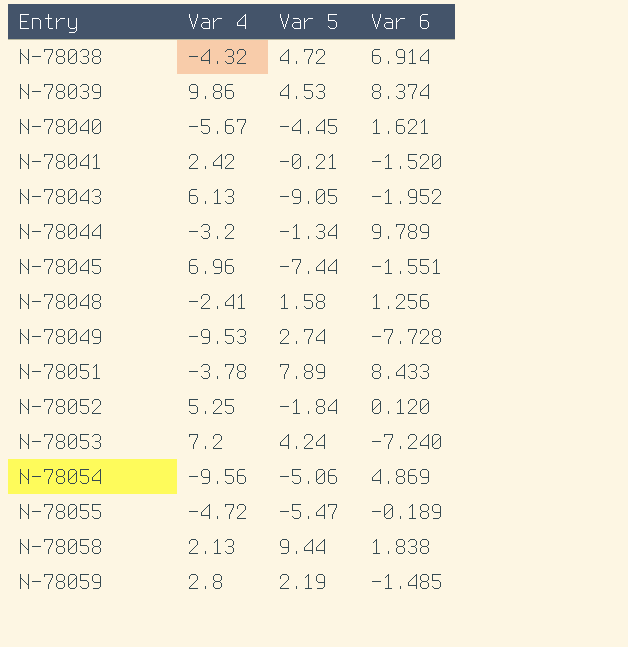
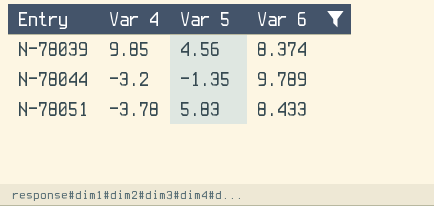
filter: none -> Var 6 >= 8.374
N-78039 | Var 4: 9.86 -> 9.85
N-78039 | Var 5: 4.53 -> 4.56
N-78044 | Var 5: -1.34 -> -1.35
N-78051 | Var 5: 7.89 -> 5.83

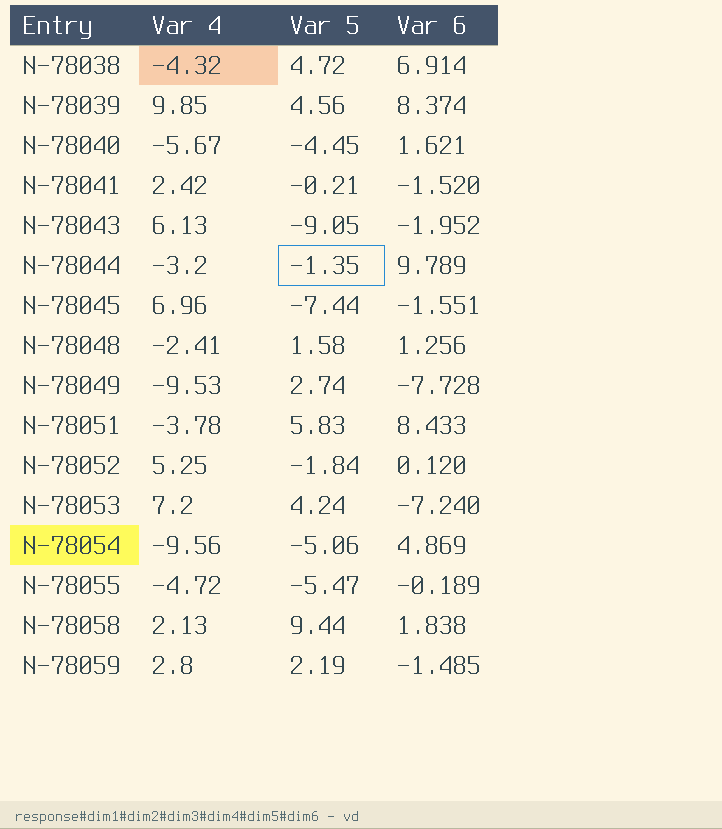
filter: Var 6 >= 8.374 -> none

